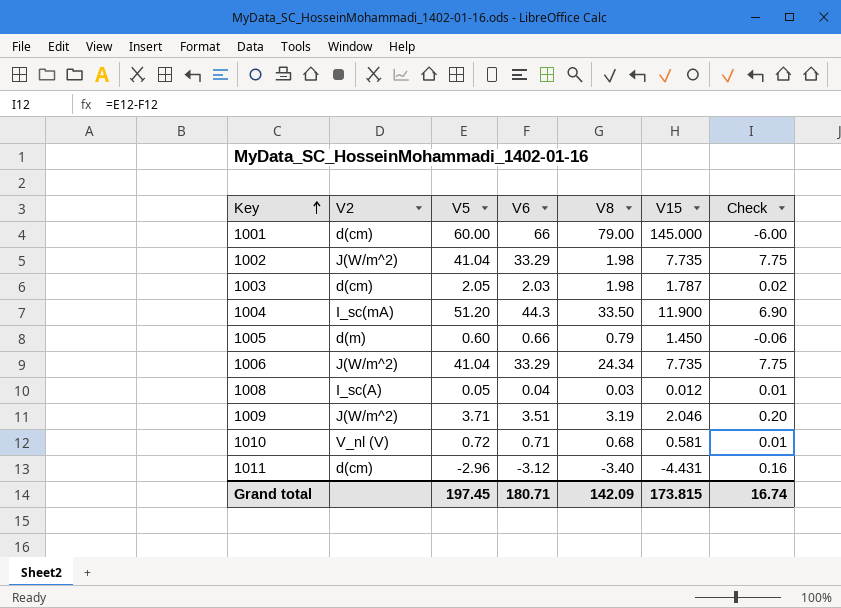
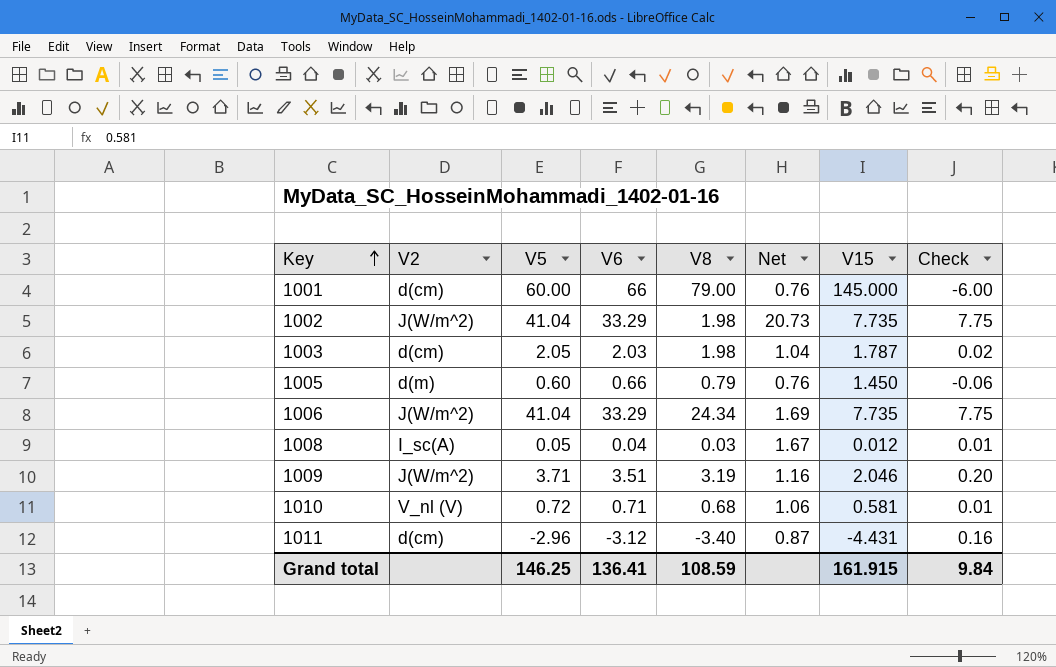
column Net | formula: none -> [V5] / [V8]
row 1004: I_sc(mA) | 51.20 | 44.3 | 33.50 | 11.900 | 6.90 -> none
Grand total | V5: 197.45 -> 146.25
Grand total | V6: 180.71 -> 136.41
Grand total | V8: 142.09 -> 108.59
Grand total | V15: 173.815 -> 161.915
Grand total | Check: 16.74 -> 9.84

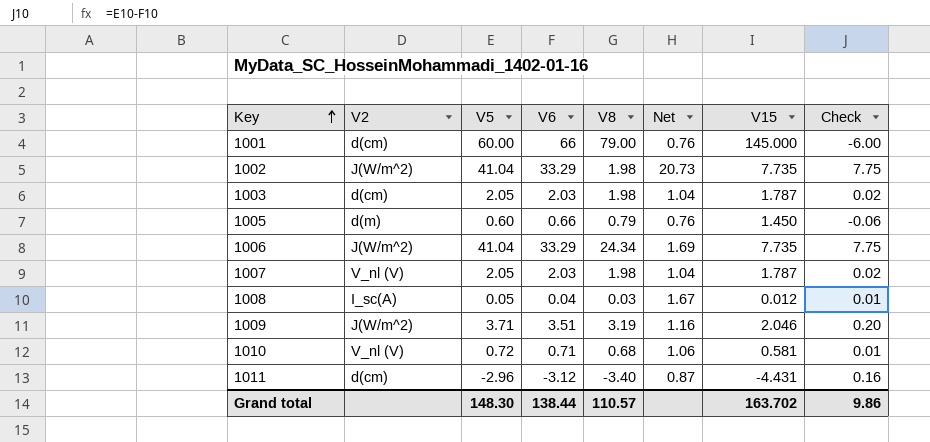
row 1007: none -> V_nl (V) | 2.05 | 2.03 | 1.98 | 1.04 | 1.787 | 0.02
Grand total | V5: 146.25 -> 148.30
Grand total | V6: 136.41 -> 138.44
Grand total | V8: 108.59 -> 110.57
Grand total | V15: 161.915 -> 163.702
Grand total | Check: 9.84 -> 9.86

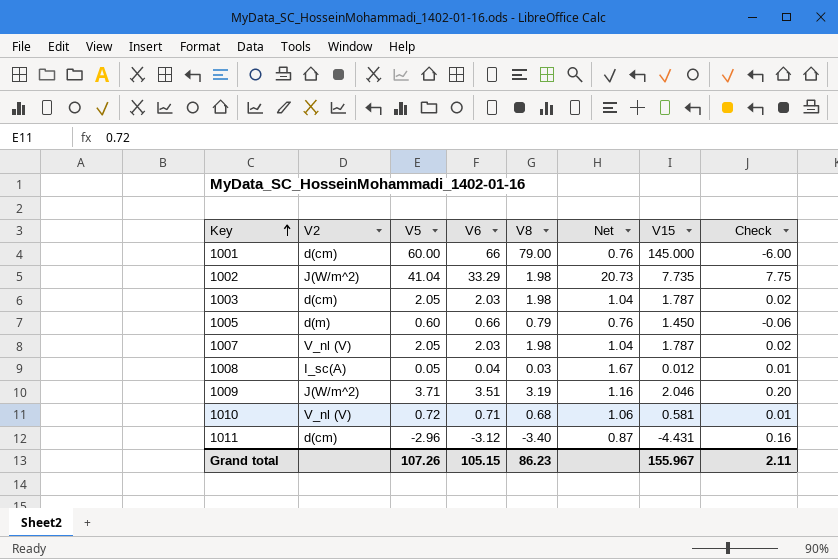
row 1006: J(W/m^2) | 41.04 | 33.29 | 24.34 | 1.69 | 7.735 | 7.75 -> none
Grand total | V5: 148.30 -> 107.26
Grand total | V6: 138.44 -> 105.15
Grand total | V8: 110.57 -> 86.23
Grand total | V15: 163.702 -> 155.967
Grand total | Check: 9.86 -> 2.11

